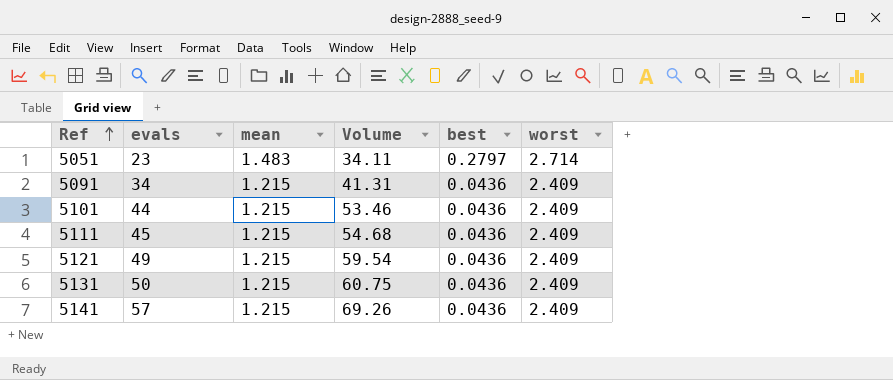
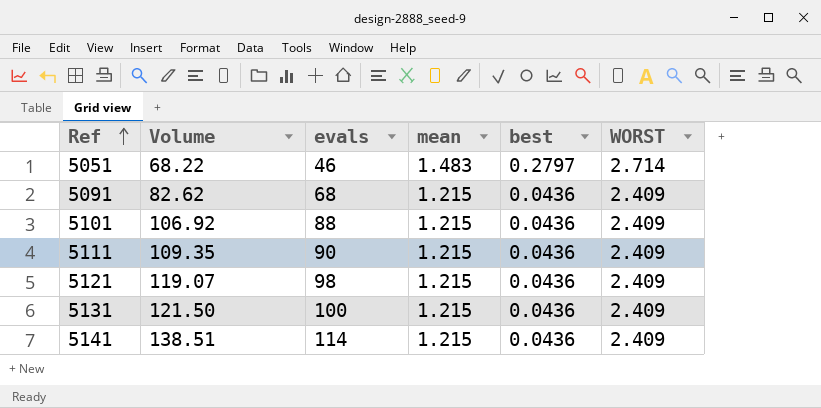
column Volume | position: 4 -> 2
column name: worst -> WORST
5051 | Volume: 34.11 -> 68.22
5051 | evals: 23 -> 46
5091 | Volume: 41.31 -> 82.62
5091 | evals: 34 -> 68
5101 | Volume: 53.46 -> 106.92
5101 | evals: 44 -> 88
5111 | Volume: 54.68 -> 109.35
5111 | evals: 45 -> 90
5121 | Volume: 59.54 -> 119.07
5121 | evals: 49 -> 98
5131 | Volume: 60.75 -> 121.50
5131 | evals: 50 -> 100
5141 | Volume: 69.26 -> 138.51
5141 | evals: 57 -> 114

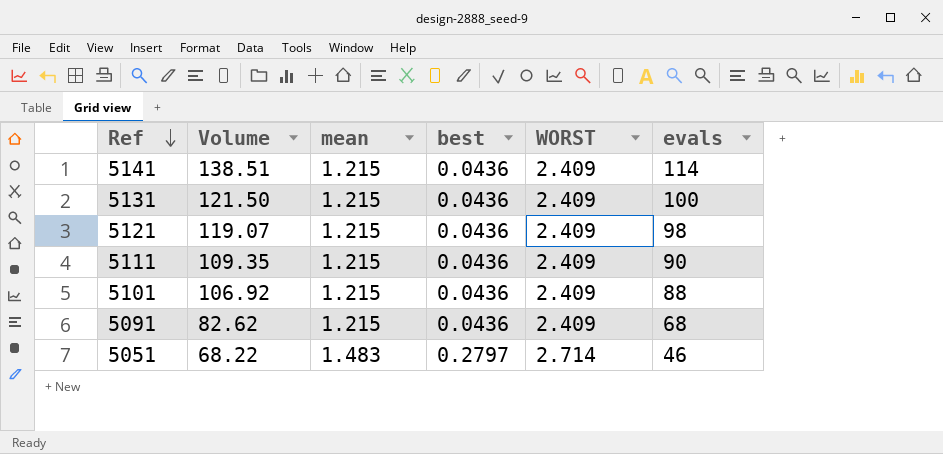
row order: Ref ascending -> Ref descending
column evals | position: 3 -> 6

